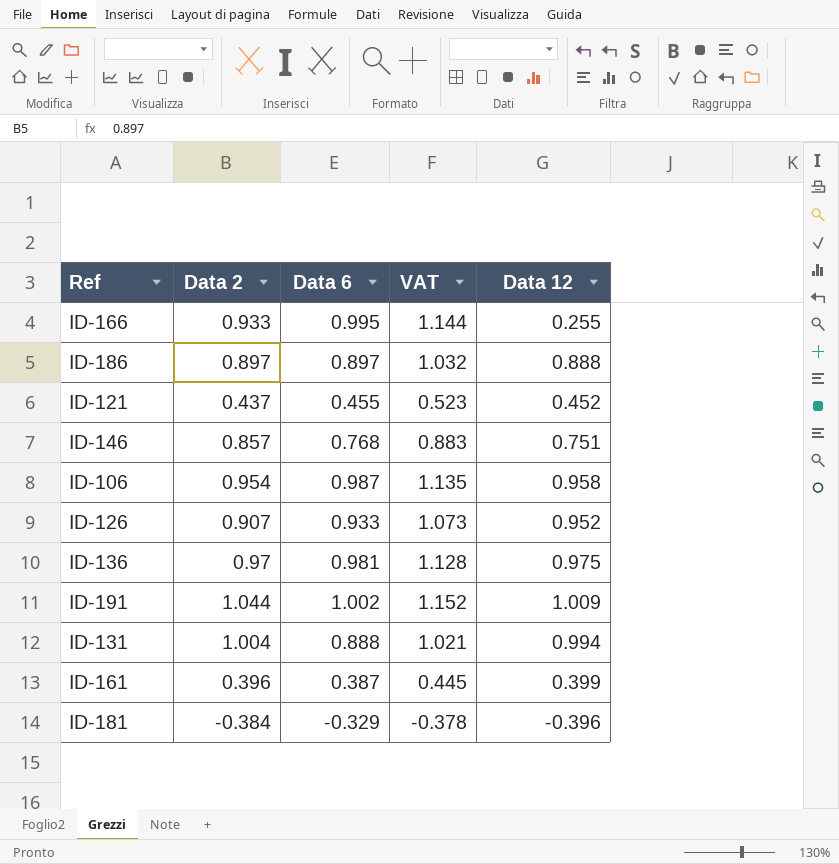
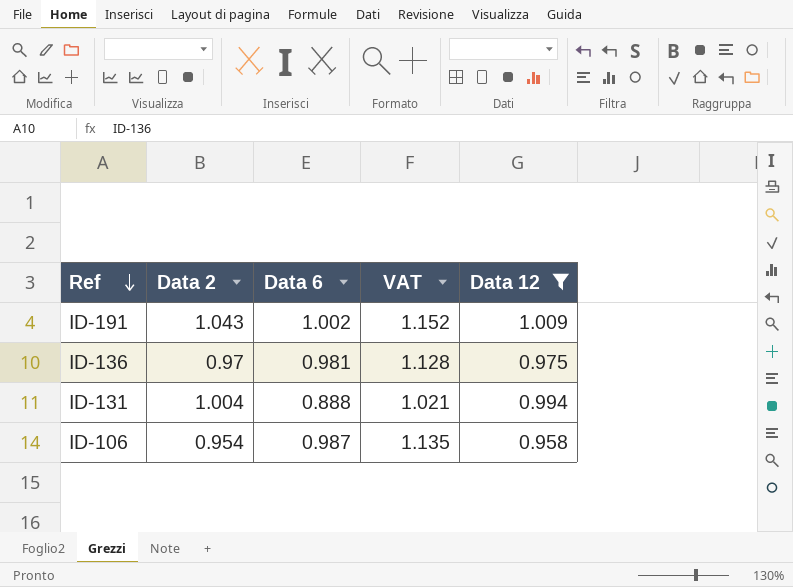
filter: none -> Data 12 >= 0.958
row order: none -> Ref descending
ID-191 | Data 2: 1.044 -> 1.043

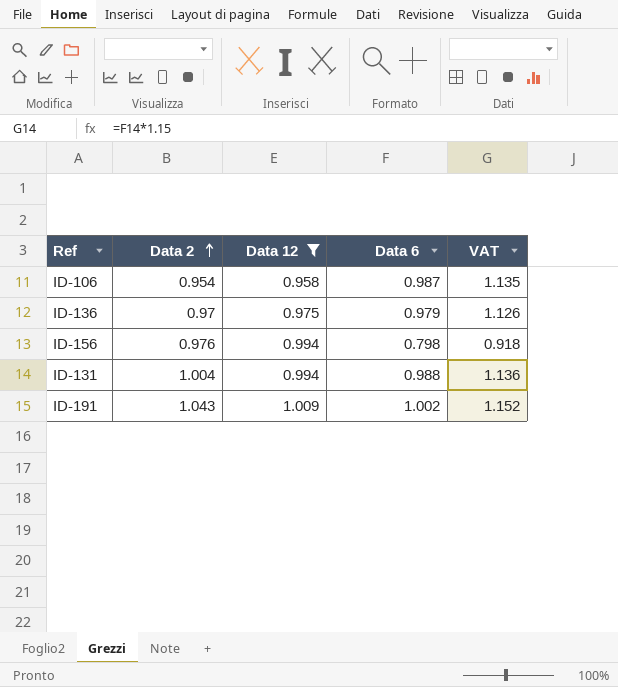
row order: Ref descending -> Data 2 ascending
column Data 12 | position: 5 -> 3
ID-136 | Data 6: 0.981 -> 0.979
ID-136 | VAT: 1.128 -> 1.126
row ID-156: none -> 0.976 | 0.994 | 0.798 | 0.918
ID-131 | Data 6: 0.888 -> 0.988
ID-131 | VAT: 1.021 -> 1.136

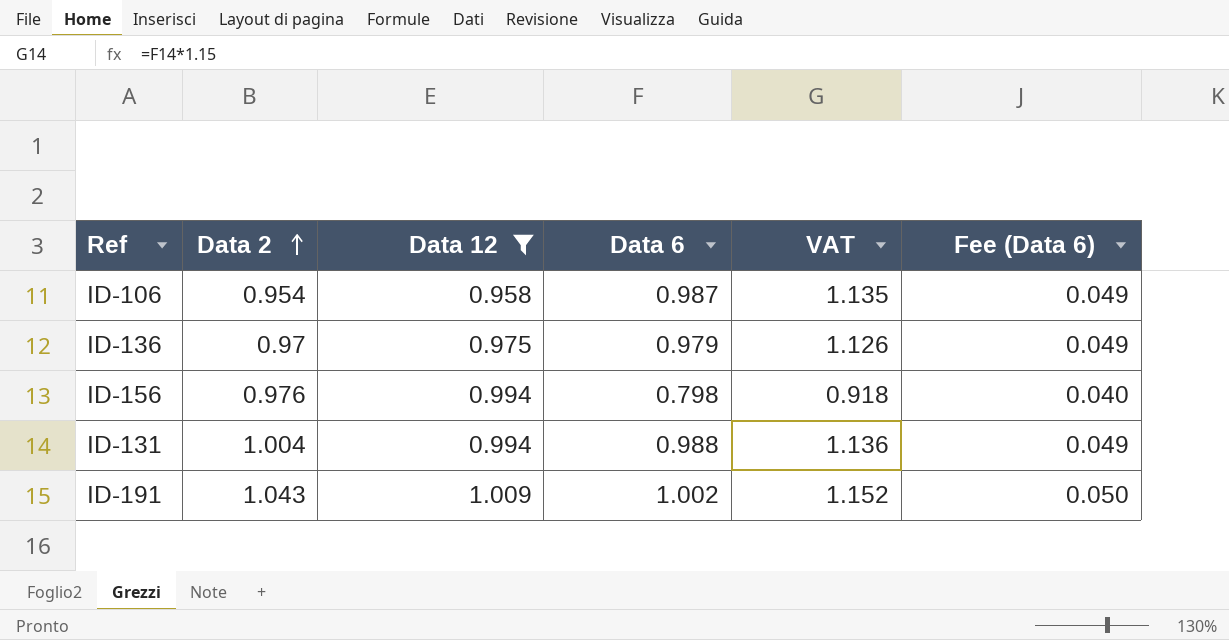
column Fee (Data 6) | formula: none -> [Data 6] * 0.05

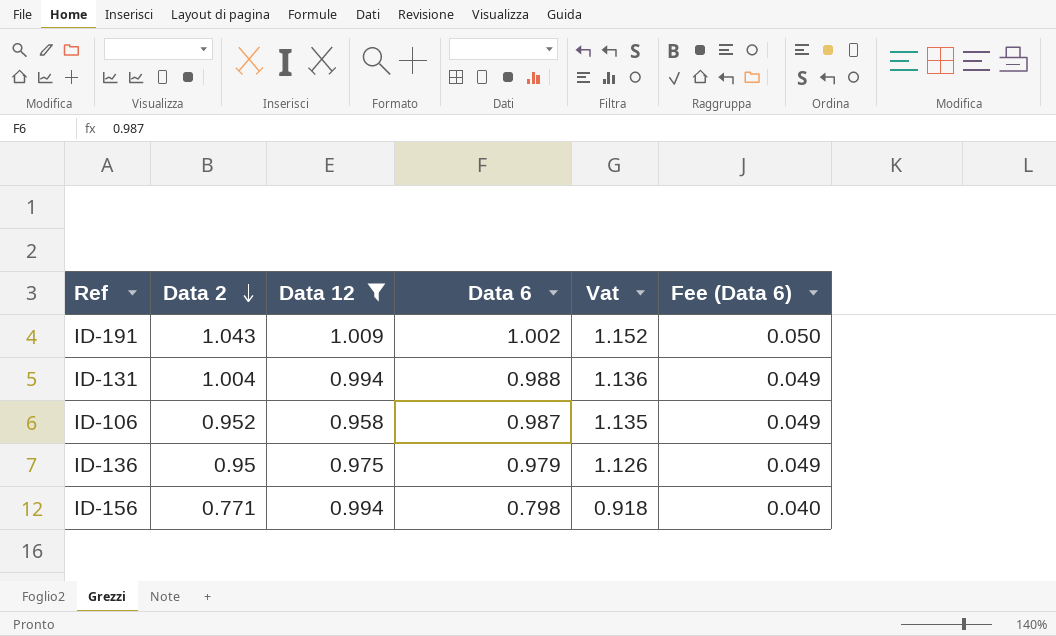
row order: Data 2 ascending -> Data 2 descending
column name: VAT -> Vat
ID-106 | Data 2: 0.954 -> 0.952
ID-136 | Data 2: 0.97 -> 0.95
ID-156 | Data 2: 0.976 -> 0.771

